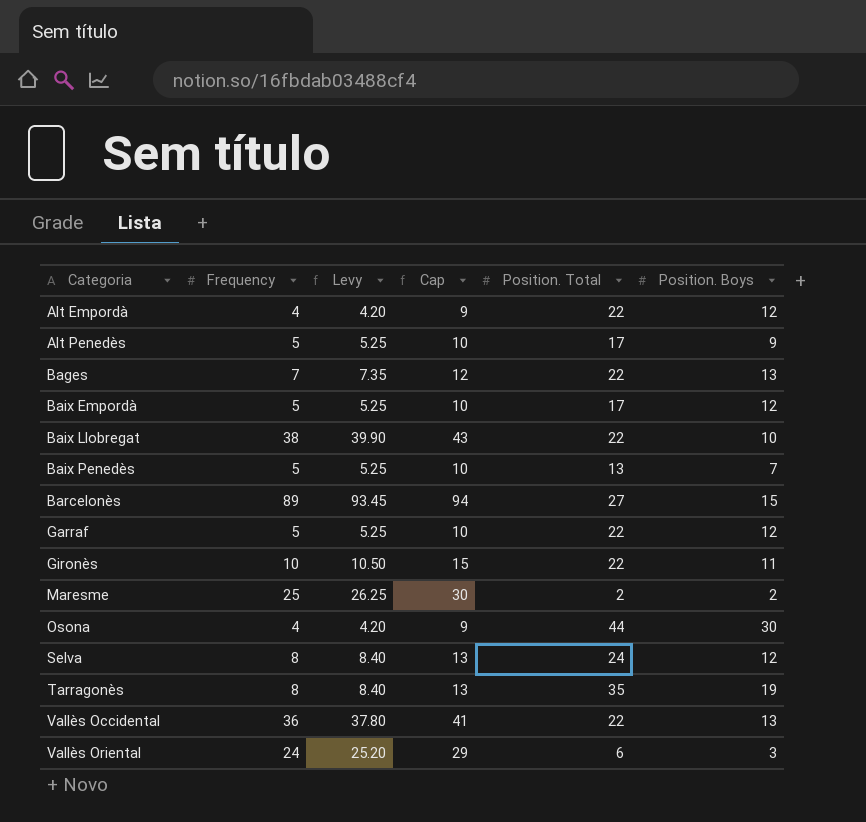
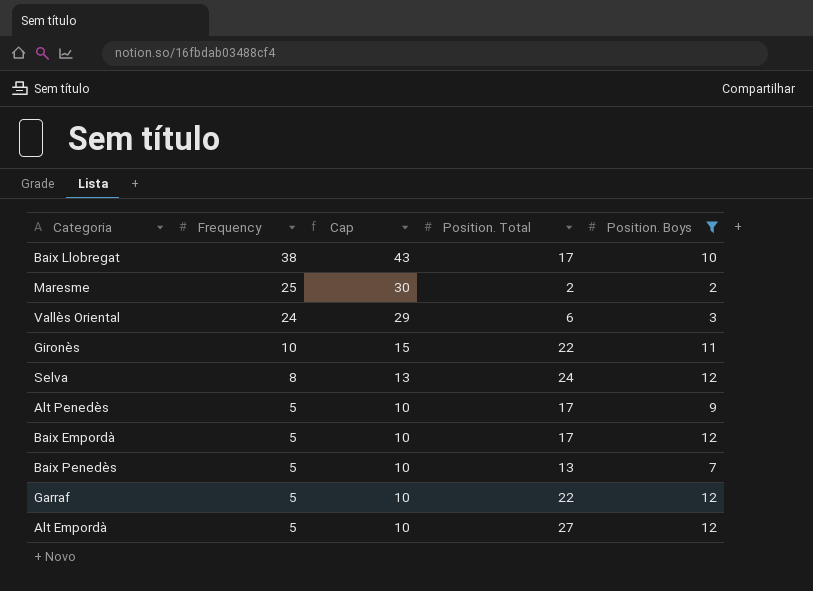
filter: none -> Position. Boys <= 12
row order: Categoria ascending -> Frequency descending
column Levy | formula: [Frequency] * 1.05 -> none
Baix Llobregat | Position. Total: 22 -> 17
Alt Empordà | Frequency: 4 -> 5
Alt Empordà | Cap: 9 -> 10
Alt Empordà | Position. Total: 22 -> 27

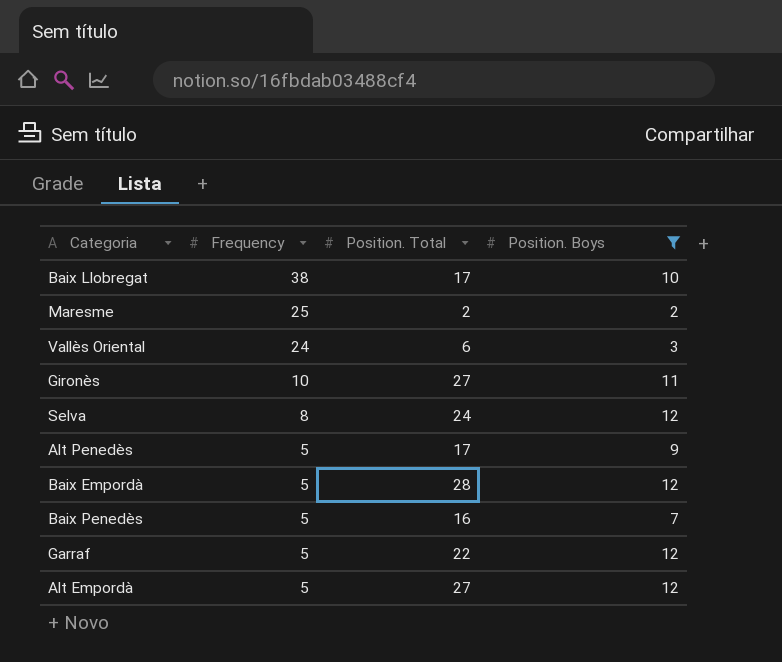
column Cap | formula: [Frequency] + 5 -> none
Gironès | Position. Total: 22 -> 27
Baix Empordà | Position. Total: 17 -> 28
Baix Penedès | Position. Total: 13 -> 16

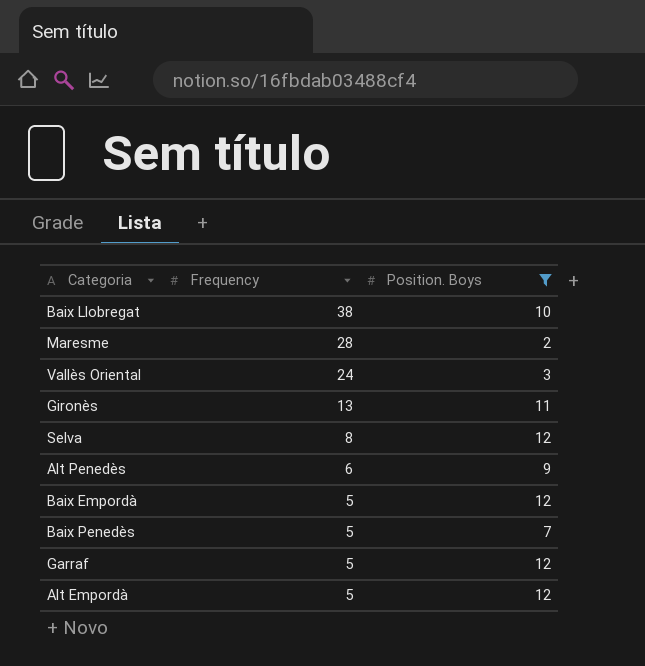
column Position. Total | position: 3 -> none
Maresme | Frequency: 25 -> 28
Gironès | Frequency: 10 -> 13
Alt Penedès | Frequency: 5 -> 6

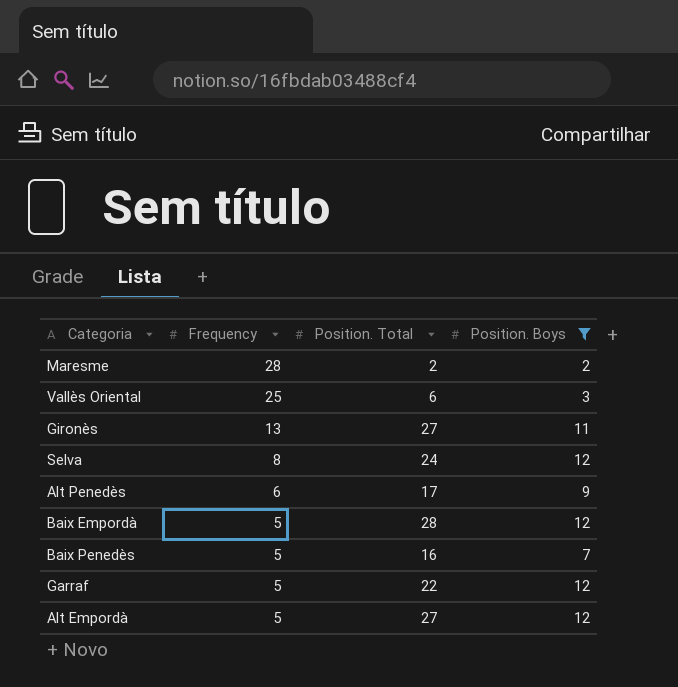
column Position. Total | position: none -> 3
row Baix Llobregat: 38 | 10 -> none
Vallès Oriental | Frequency: 24 -> 25

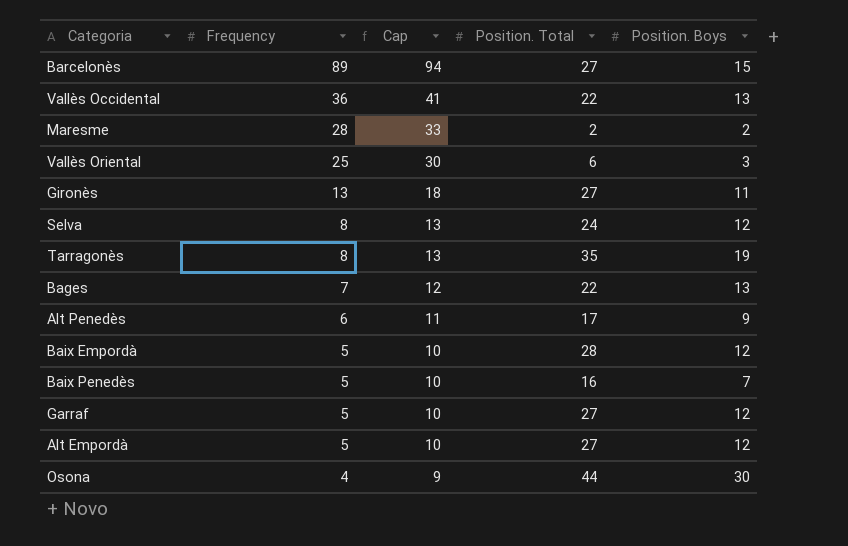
filter: Position. Boys <= 12 -> none
column Cap | formula: none -> [Frequency] + 5
Garraf | Position. Total: 22 -> 27

